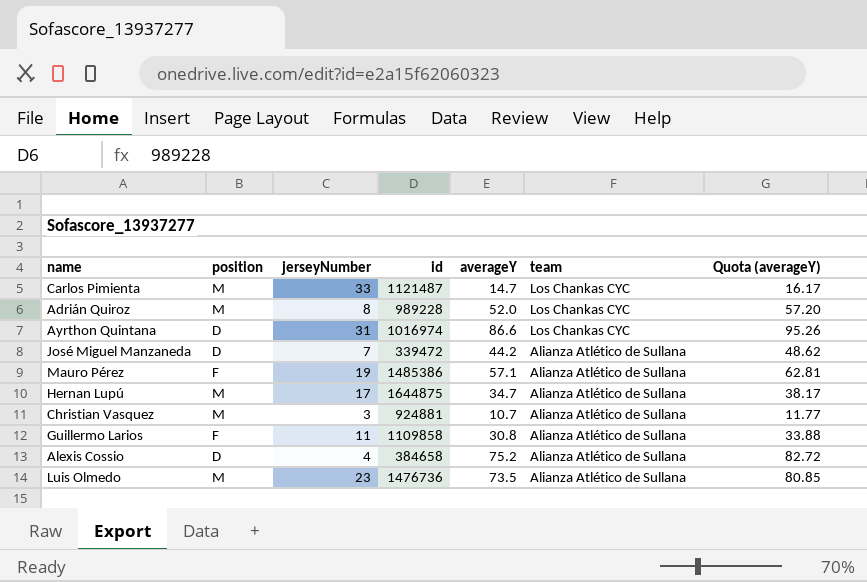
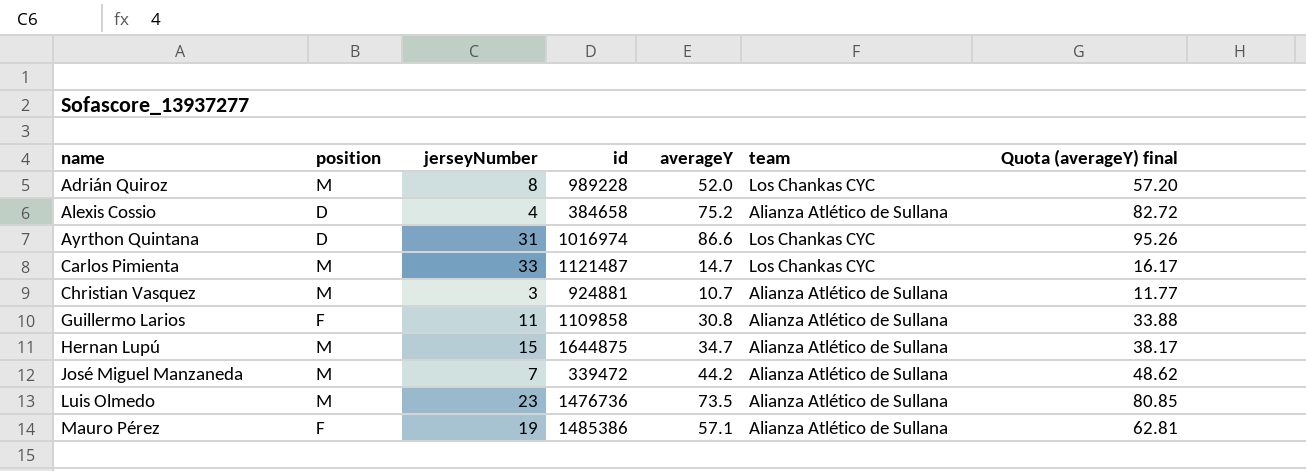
row order: team descending -> name ascending
column name: Quota (averageY) -> Quota (averageY) final
Hernan Lupú | jerseyNumber: 17 -> 15
José Miguel Manzaneda | position: D -> M

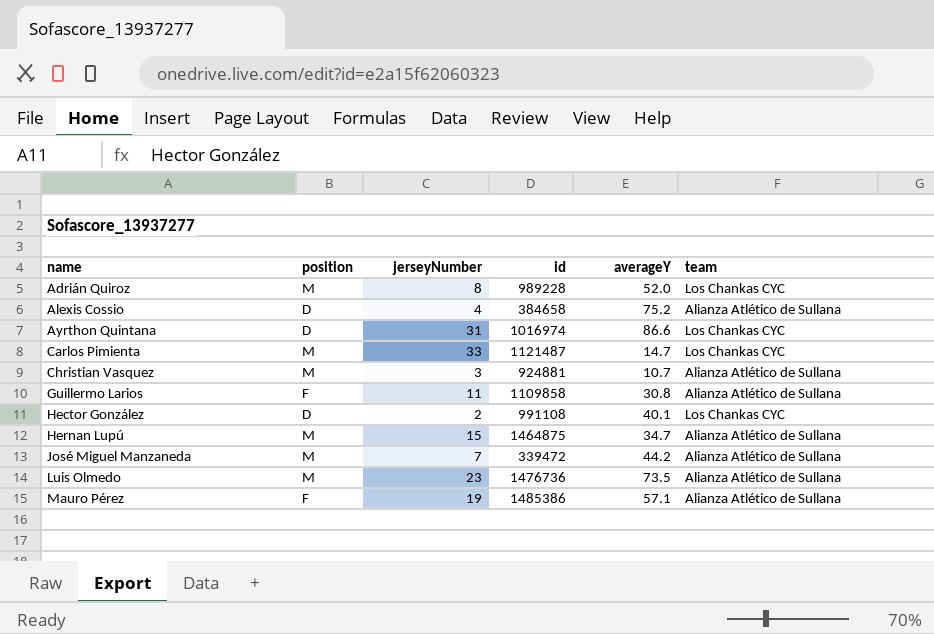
column Quota (averageY) final | formula: [averageY] * 1.1 -> none
row Hector González: none -> D | 2 | 991108 | 40.1 | Los Chankas CYC
Hernan Lupú | id: 1644875 -> 1464875

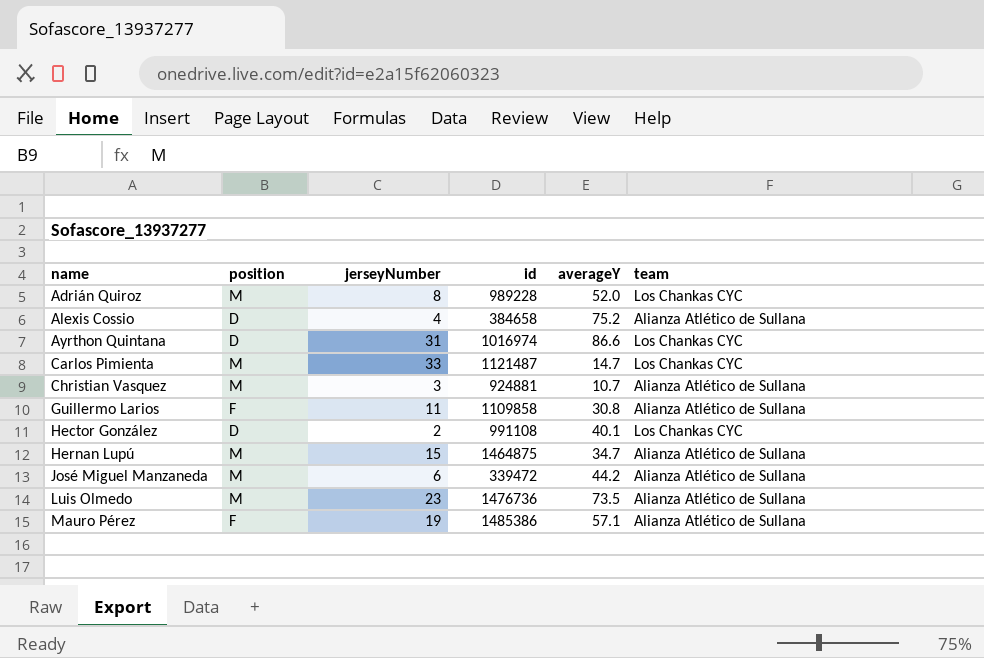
José Miguel Manzaneda | jerseyNumber: 7 -> 6

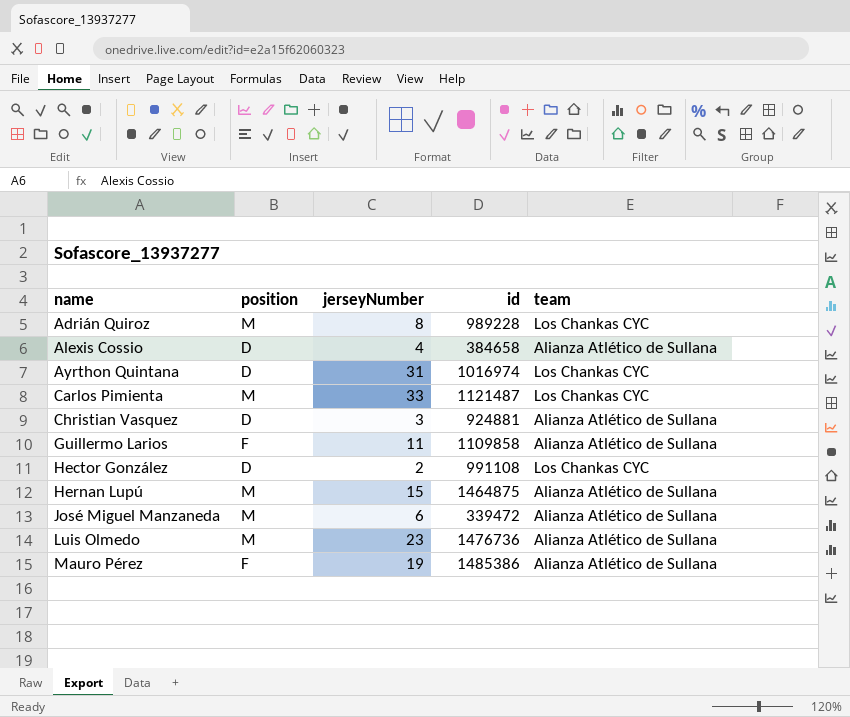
column averageY | position: 5 -> none
Christian Vasquez | position: M -> D

